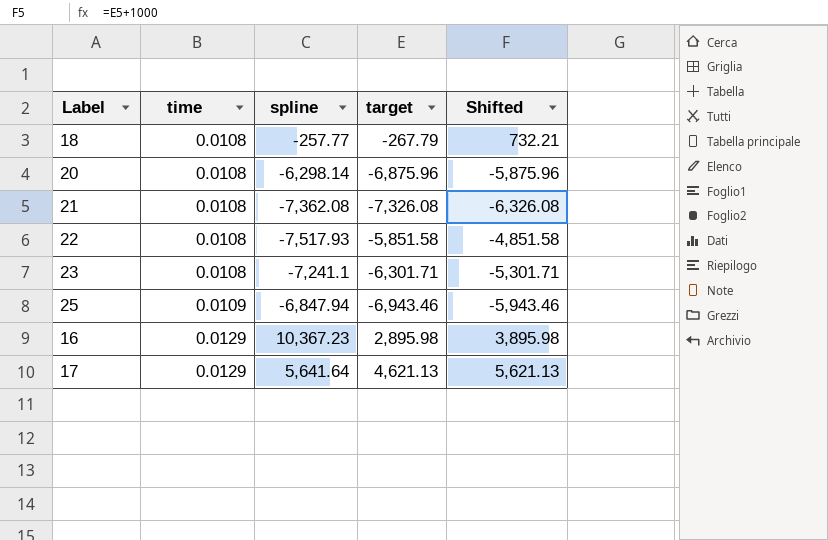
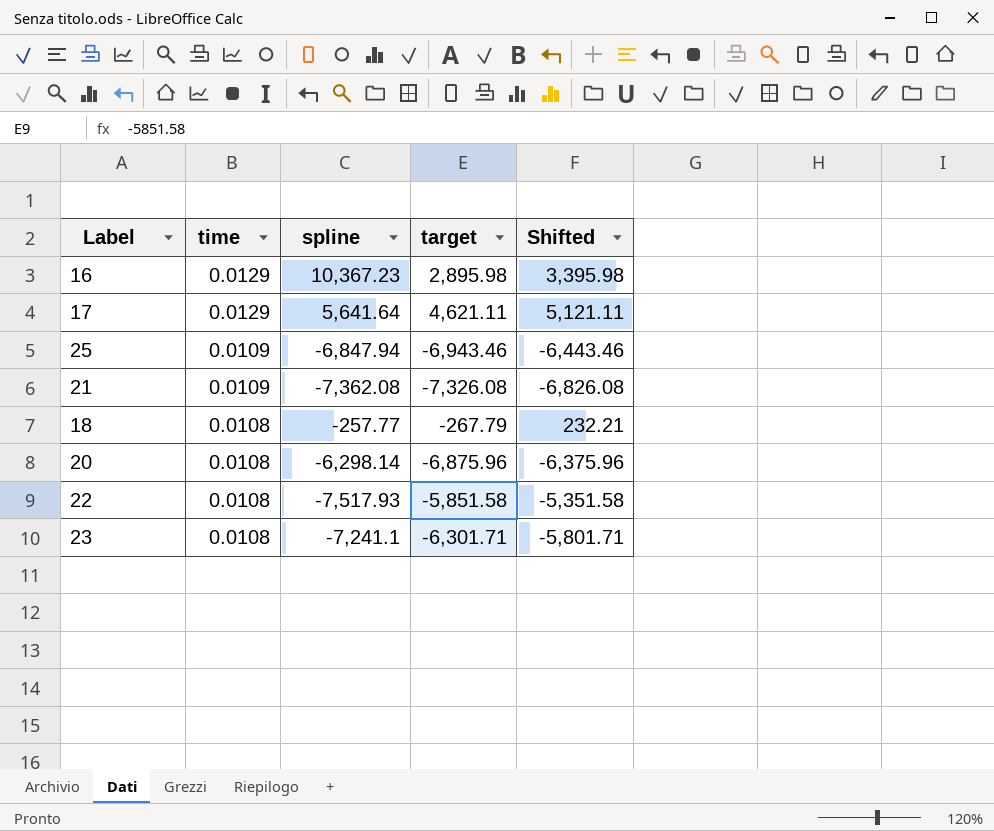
row order: time ascending -> time descending
column Shifted | formula: [target] + 1000 -> [target] + 500
17 | target: 4,621.13 -> 4,621.11
21 | time: 0.0108 -> 0.0109

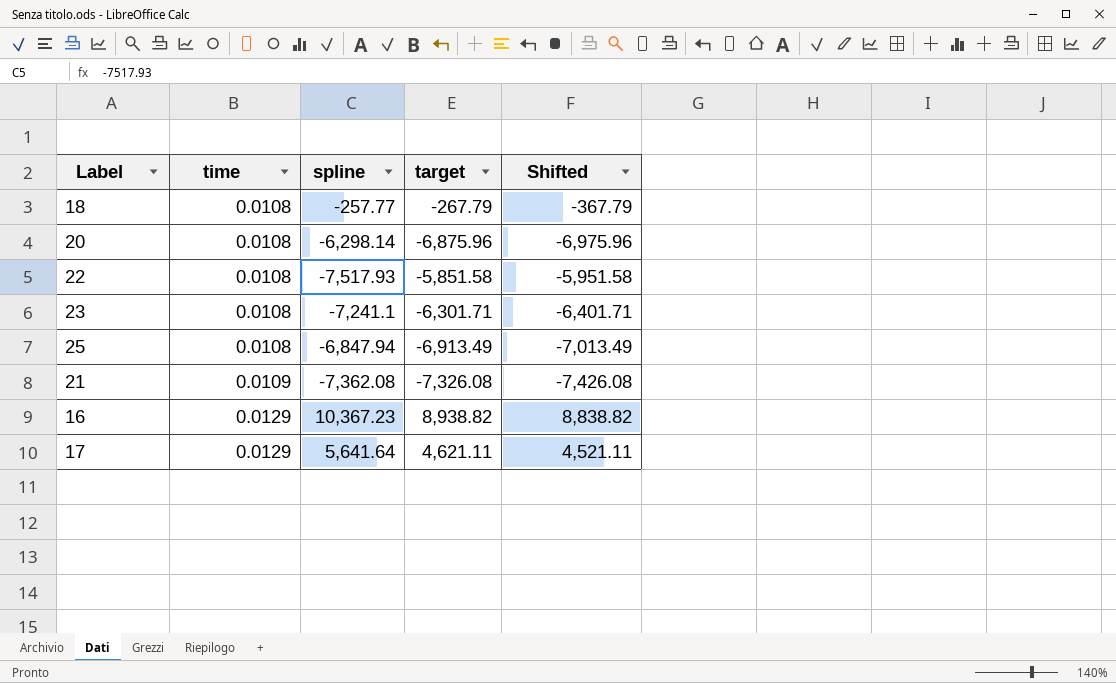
row order: time descending -> time ascending
column Shifted | formula: [target] + 500 -> [target] - 100
25 | time: 0.0109 -> 0.0108
25 | target: -6,943.46 -> -6,913.49
16 | target: 2,895.98 -> 8,938.82

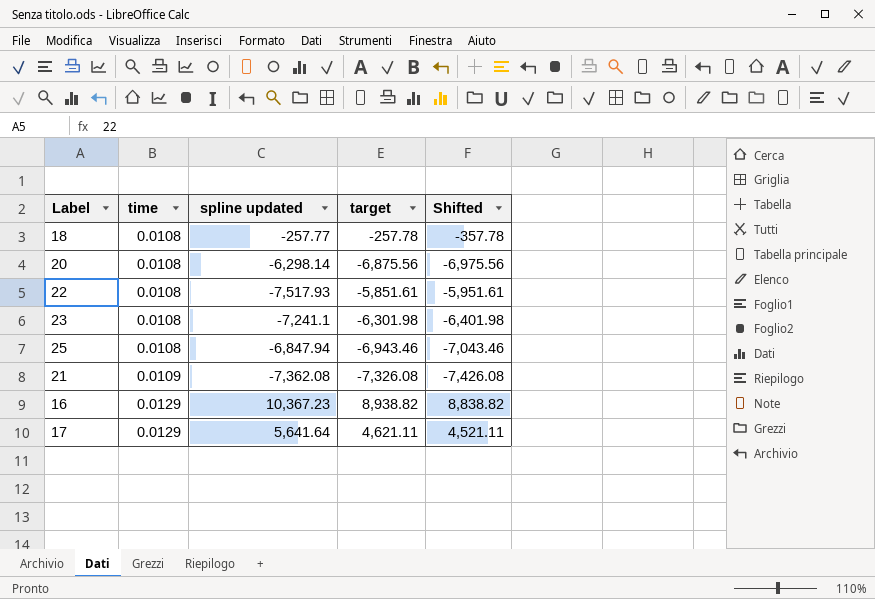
column name: spline -> spline updated
18 | target: -267.79 -> -257.78
18 | Shifted: -367.79 -> -357.78
20 | target: -6,875.96 -> -6,875.56
20 | Shifted: -6,975.96 -> -6,975.56
22 | target: -5,851.58 -> -5,851.61
22 | Shifted: -5,951.58 -> -5,951.61
23 | target: -6,301.71 -> -6,301.98
23 | Shifted: -6,401.71 -> -6,401.98
25 | target: -6,913.49 -> -6,943.46
25 | Shifted: -7,013.49 -> -7,043.46

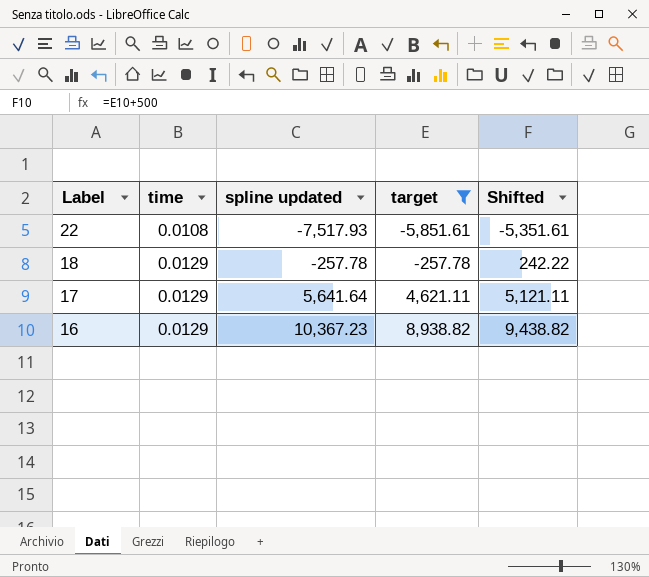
filter: none -> target >= -5,851.61
row order: time ascending -> Label descending
column Shifted | formula: [target] - 100 -> [target] + 500
18 | time: 0.0108 -> 0.0129
18 | spline updated: -257.77 -> -257.78

